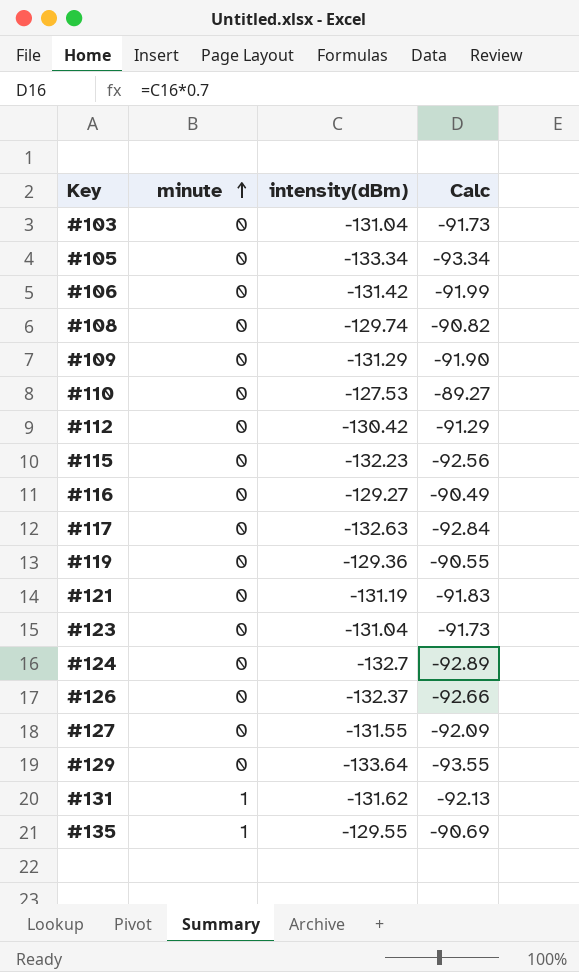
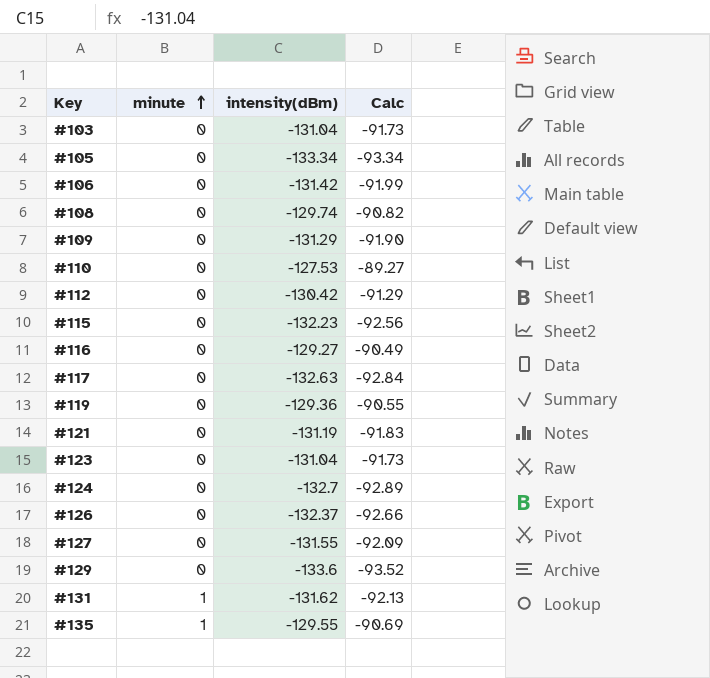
#129 | intensity(dBm): -133.64 -> -133.6
#129 | Calc: -93.55 -> -93.52

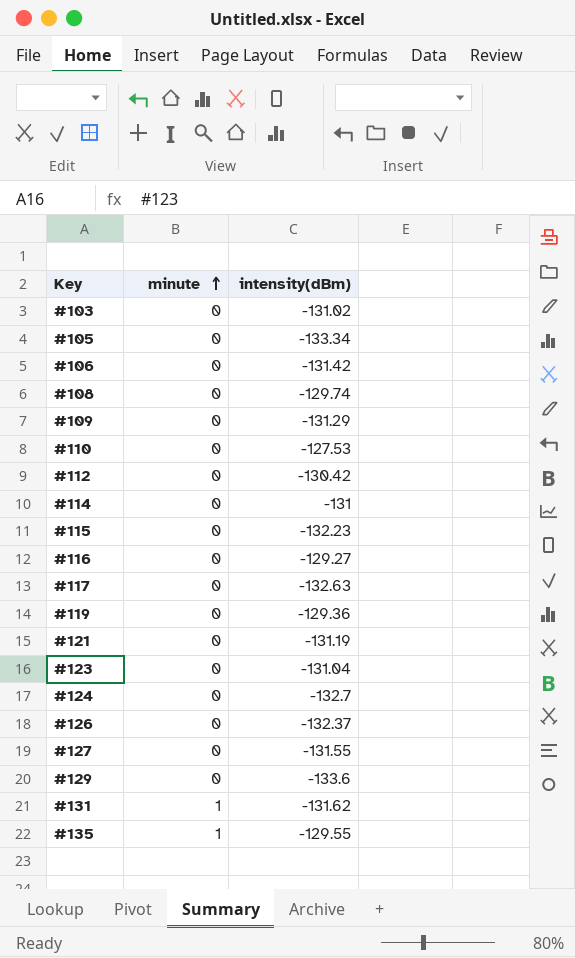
column Calc | formula: [intensity(dBm)] * 0.7 -> none
#103 | intensity(dBm): -131.04 -> -131.02
row #114: none -> 0 | -131

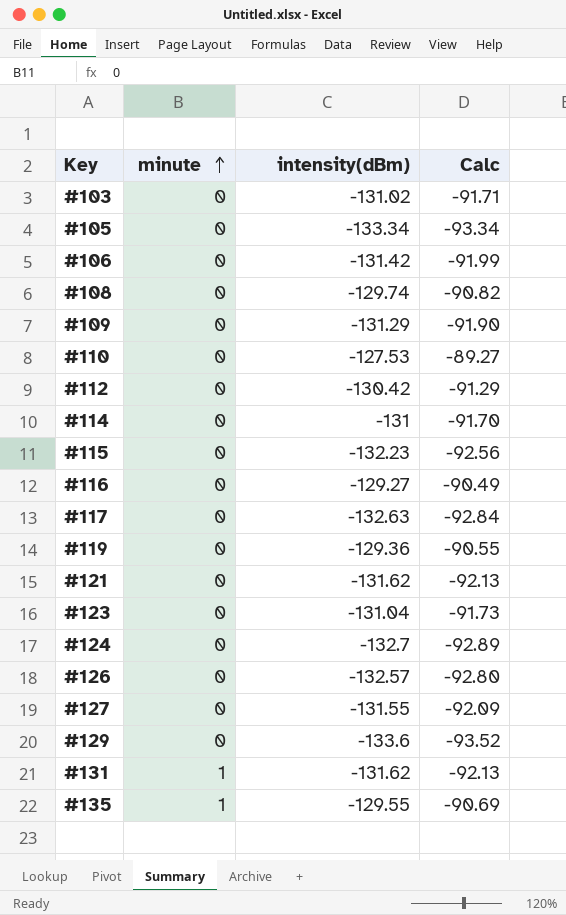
column Calc | formula: none -> [intensity(dBm)] * 0.7
#121 | intensity(dBm): -131.19 -> -131.62
#126 | intensity(dBm): -132.37 -> -132.57

